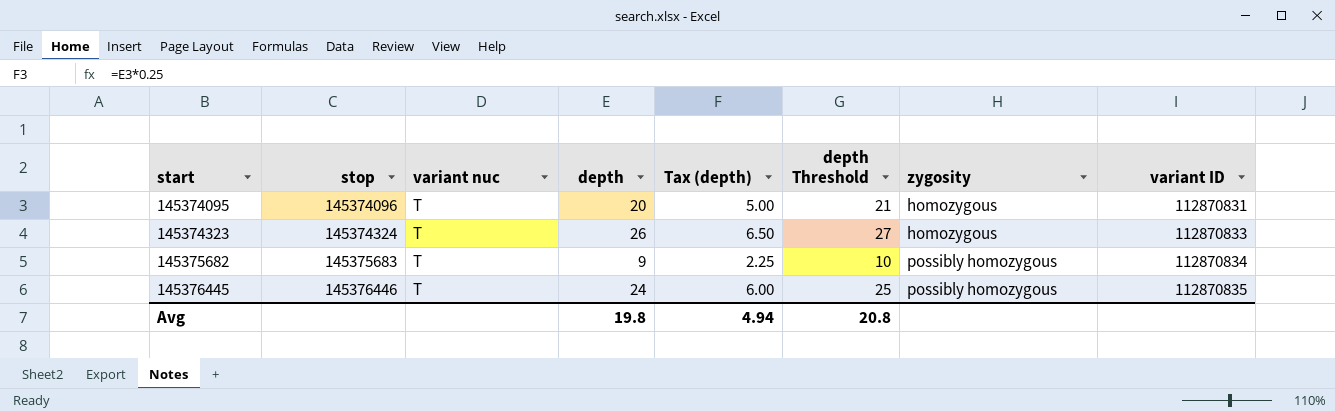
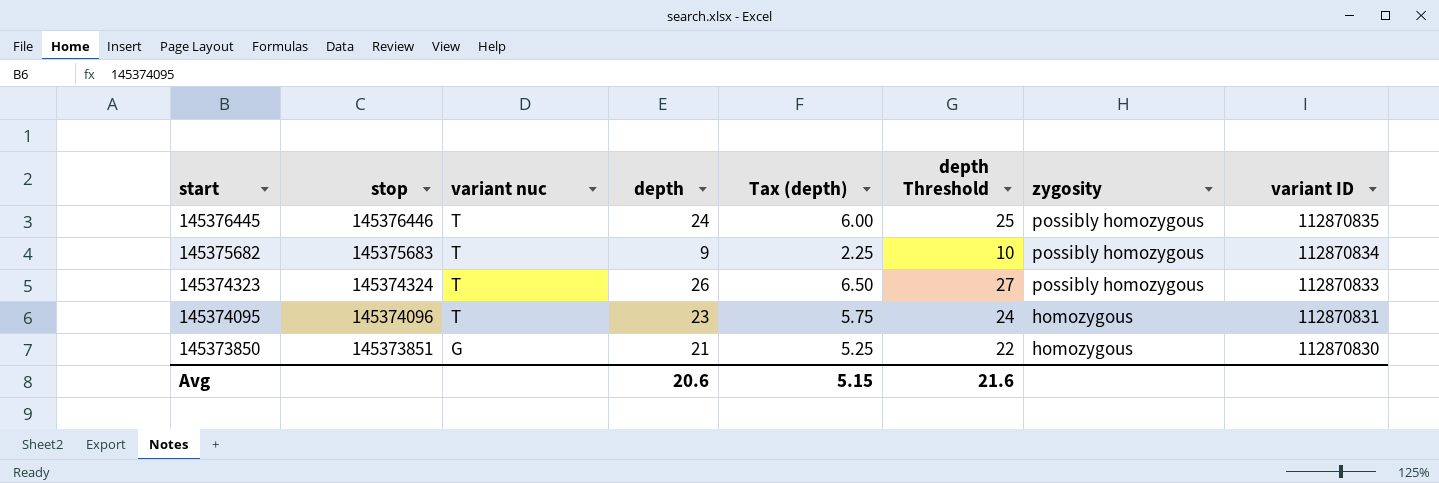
row order: start ascending -> start descending
145374323 | zygosity: homozygous -> possibly homozygous
145374095 | depth: 20 -> 23
145374095 | Tax (depth): 5.00 -> 5.75
145374095 | depth Threshold: 21 -> 24
row 145373850: none -> 145373851 | G | 21 | 5.25 | 22 | homozygous | 112870830
Avg | depth: 19.8 -> 20.6
Avg | Tax (depth): 4.94 -> 5.15
Avg | depth Threshold: 20.8 -> 21.6

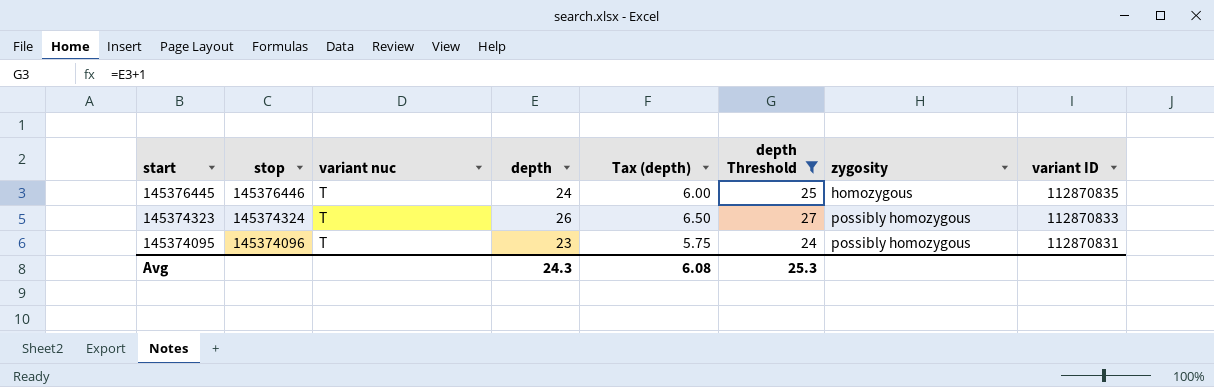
filter: none -> depth Threshold >= 24
145376445 | zygosity: possibly homozygous -> homozygous
145374095 | zygosity: homozygous -> possibly homozygous
Avg | depth: 20.6 -> 24.3
Avg | Tax (depth): 5.15 -> 6.08
Avg | depth Threshold: 21.6 -> 25.3

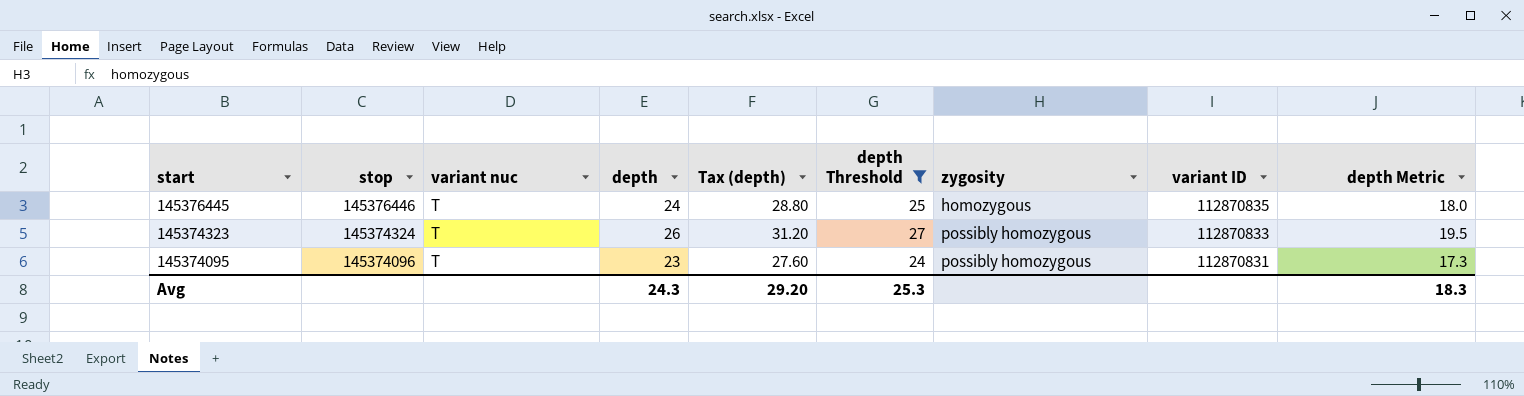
column Tax (depth) | formula: [depth] * 0.25 -> [depth] * 1.2
column depth Metric | formula: none -> [depth] * 0.75
Avg | Tax (depth): 6.08 -> 29.20

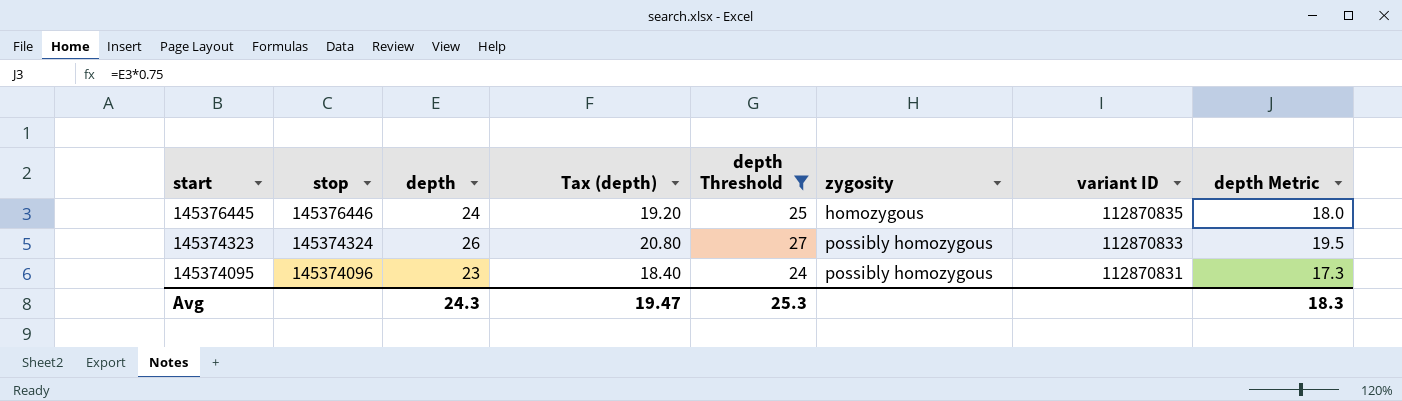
column variant nuc | position: 3 -> none
column Tax (depth) | formula: [depth] * 1.2 -> [depth] * 0.8
Avg | Tax (depth): 29.20 -> 19.47

